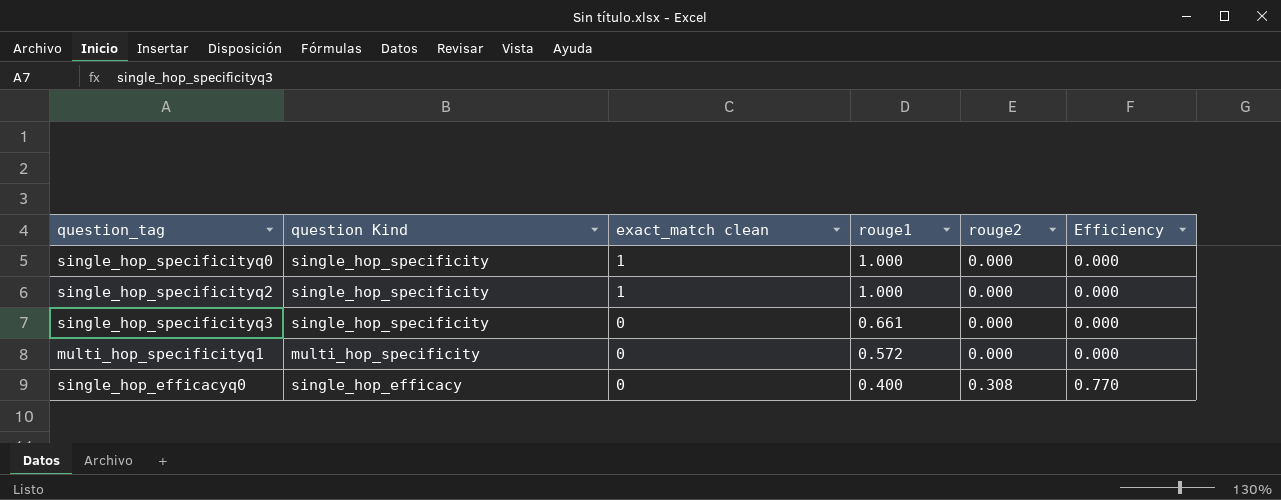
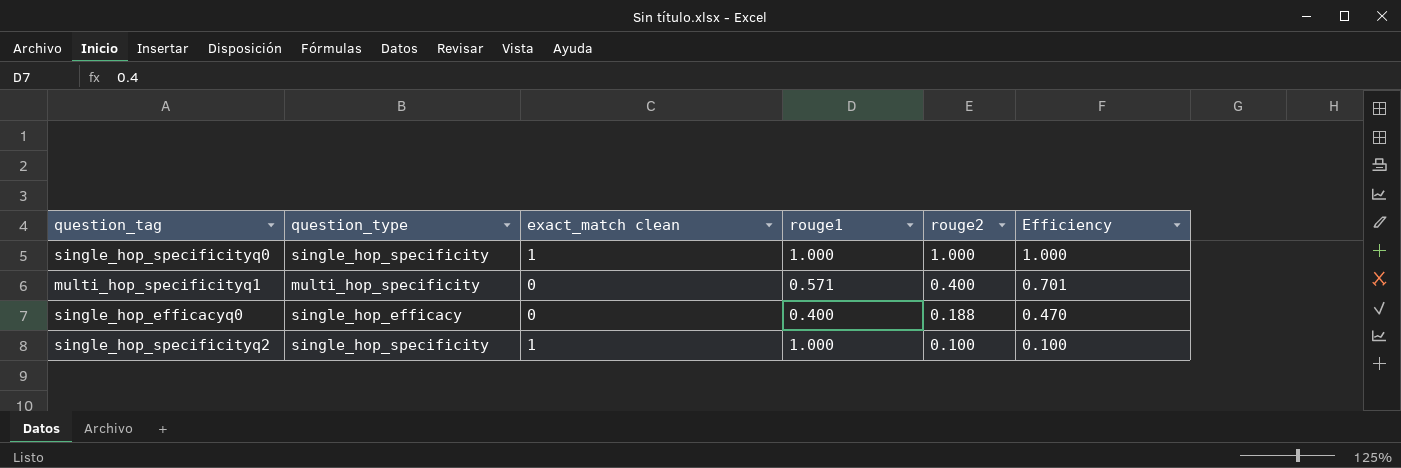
row order: exact_match clean descending -> rouge2 descending
column name: question Kind -> question_type
row single_hop_specificityq3: single_hop_specificity | 0 | 0.661 | 0.000 | 0.000 -> none
single_hop_specificityq0 | rouge2: 0.000 -> 1.000
single_hop_specificityq0 | Efficiency: 0.000 -> 1.000
multi_hop_specificityq1 | rouge1: 0.572 -> 0.571
multi_hop_specificityq1 | rouge2: 0.000 -> 0.400
multi_hop_specificityq1 | Efficiency: 0.000 -> 0.701
single_hop_efficacyq0 | rouge2: 0.308 -> 0.188
single_hop_efficacyq0 | Efficiency: 0.770 -> 0.470
single_hop_specificityq2 | rouge2: 0.000 -> 0.100
single_hop_specificityq2 | Efficiency: 0.000 -> 0.100

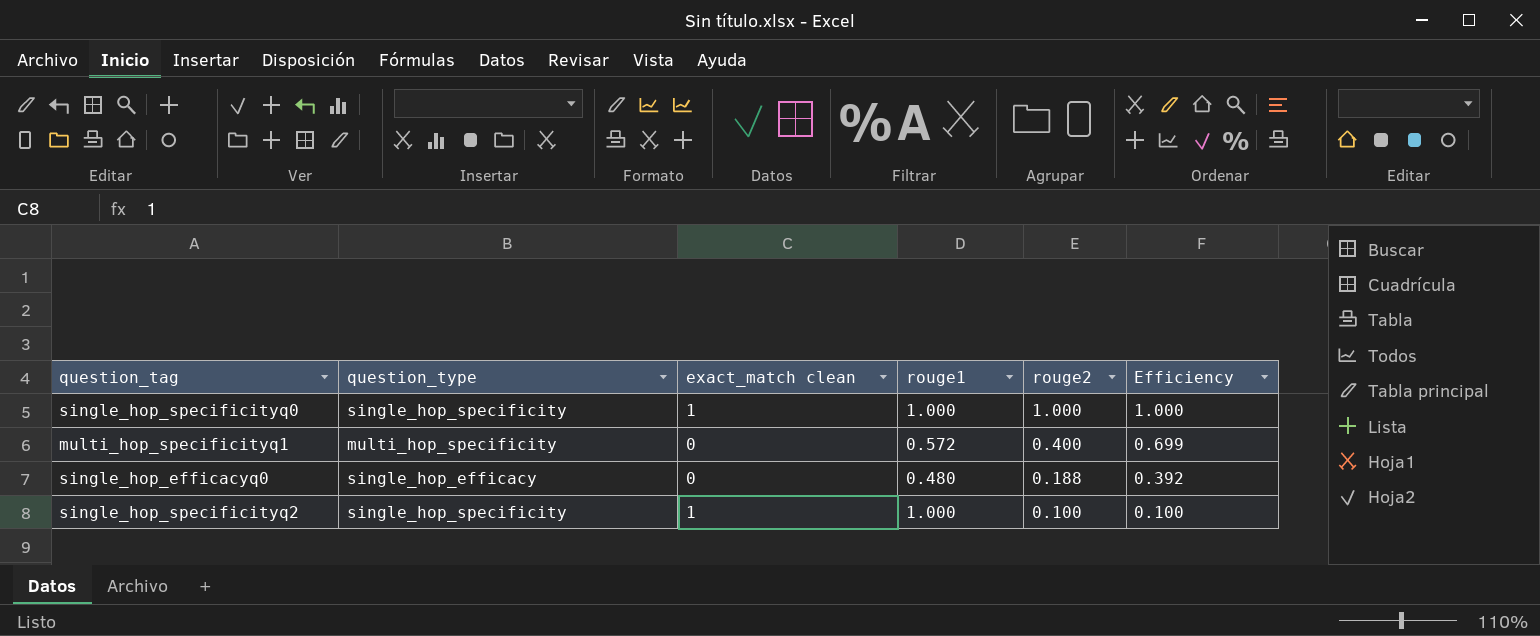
multi_hop_specificityq1 | rouge1: 0.571 -> 0.572
multi_hop_specificityq1 | Efficiency: 0.701 -> 0.699
single_hop_efficacyq0 | rouge1: 0.400 -> 0.480
single_hop_efficacyq0 | Efficiency: 0.470 -> 0.392

